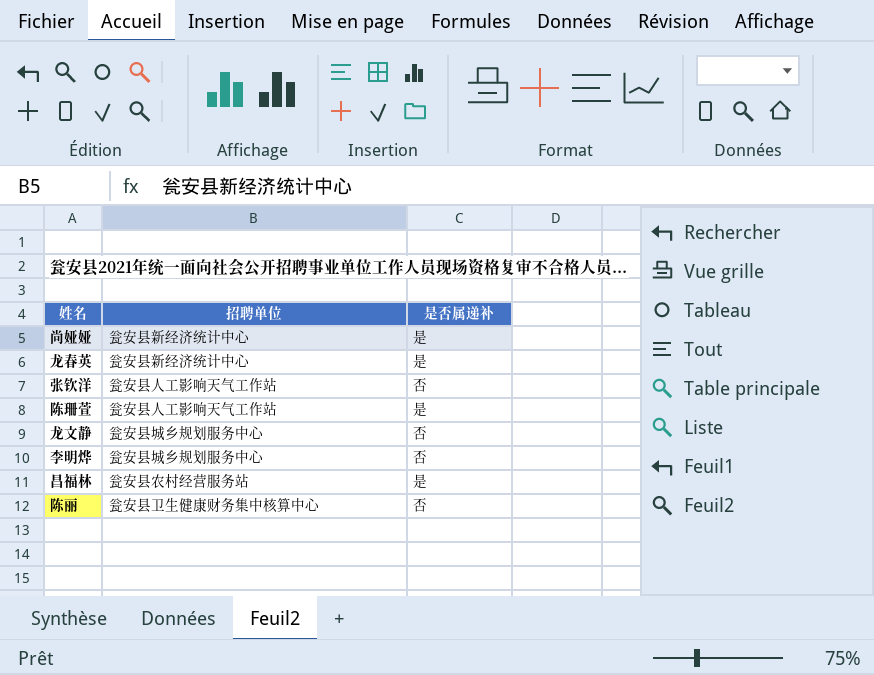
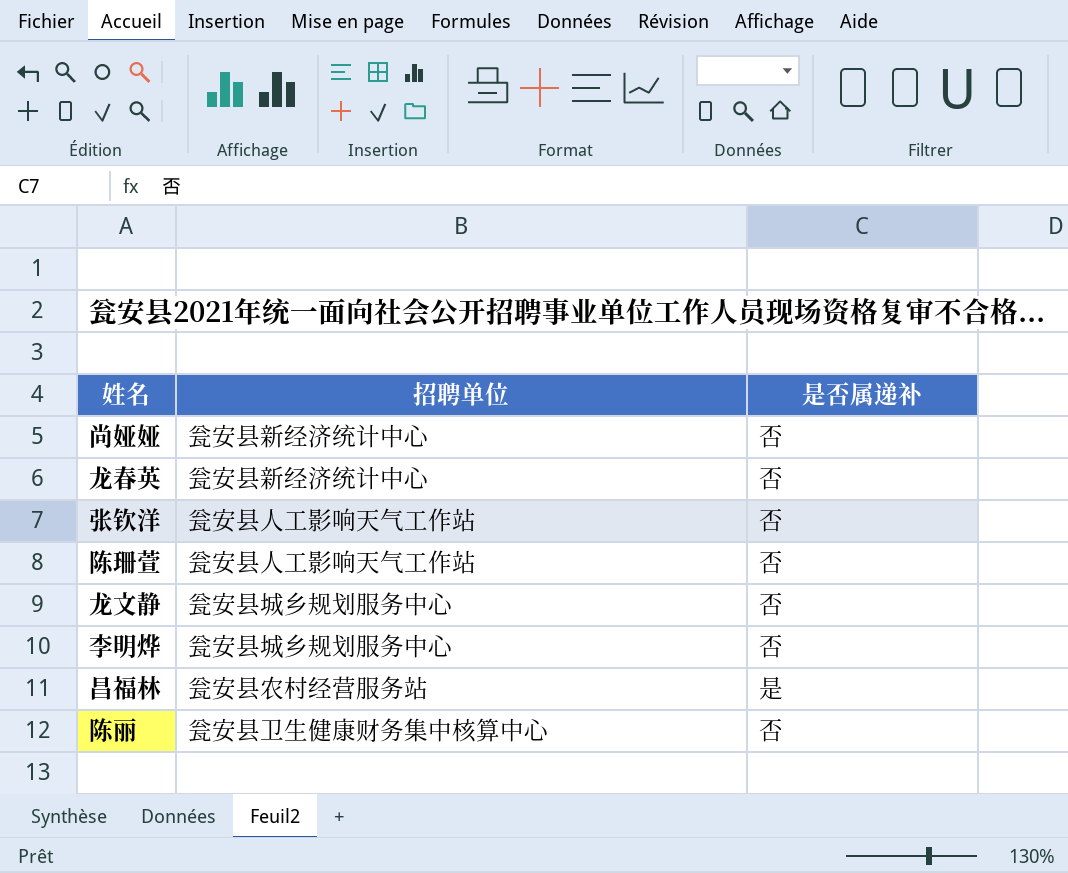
尚娅娅 | 是否属递补: 是 -> 否
龙春英 | 是否属递补: 是 -> 否
陈珊萱 | 是否属递补: 是 -> 否

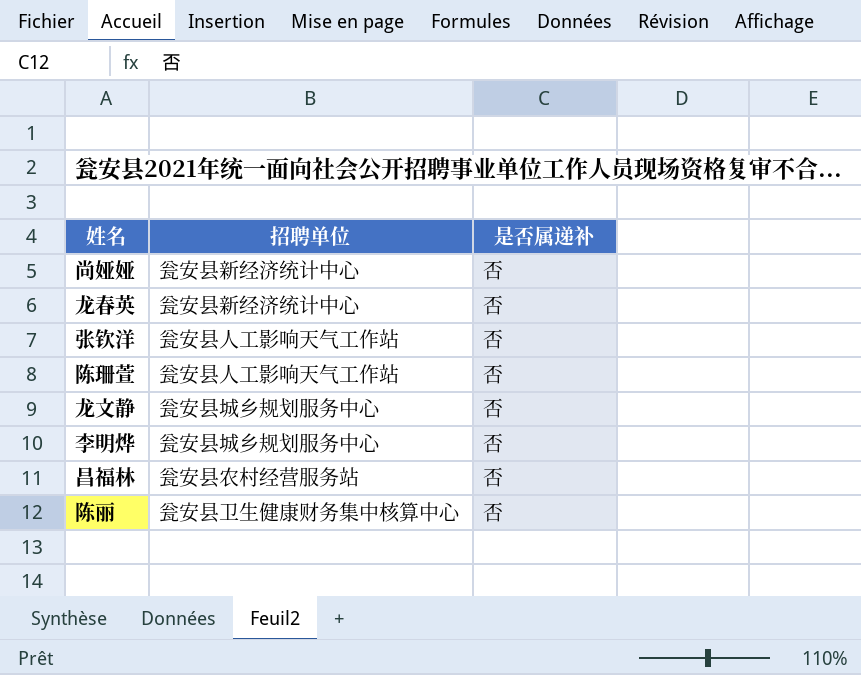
昌福林 | 是否属递补: 是 -> 否

